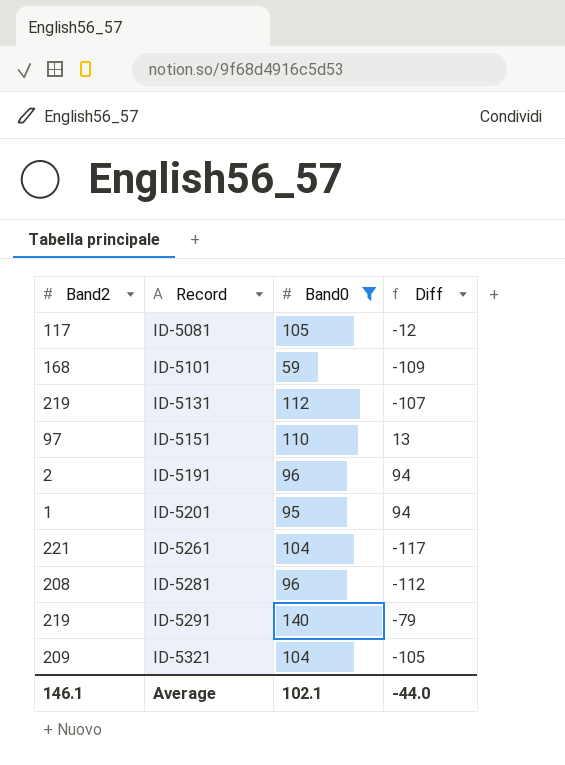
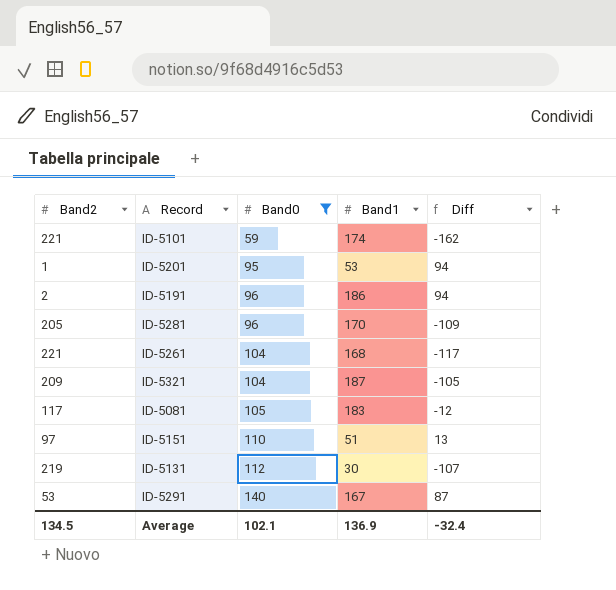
row order: Record ascending -> Band0 ascending
column Band1 | position: none -> 4
ID-5101 | Band2: 168 -> 221
ID-5101 | Diff: -109 -> -162
ID-5281 | Band2: 208 -> 205
ID-5281 | Diff: -112 -> -109
ID-5291 | Band2: 219 -> 53
ID-5291 | Diff: -79 -> 87
Average | Band2: 146.1 -> 134.5
Average | Diff: -44.0 -> -32.4

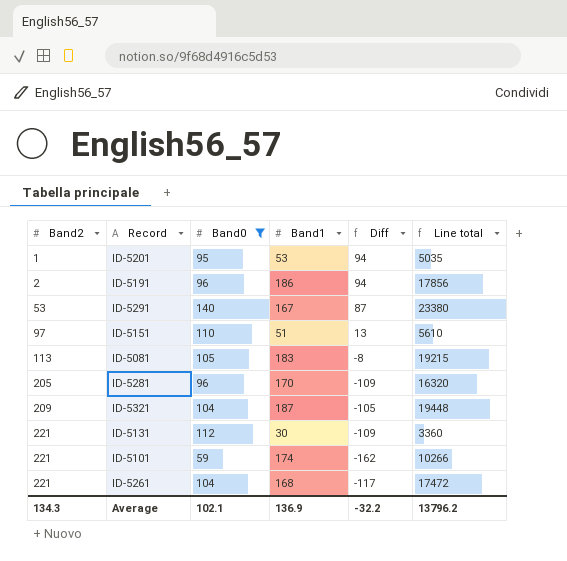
row order: Band0 ascending -> Band2 ascending
column Line total | formula: none -> [Band0] * [Band1]
ID-5081 | Band2: 117 -> 113
ID-5081 | Diff: -12 -> -8
ID-5131 | Band2: 219 -> 221
ID-5131 | Diff: -107 -> -109
Average | Band2: 134.5 -> 134.3
Average | Diff: -32.4 -> -32.2

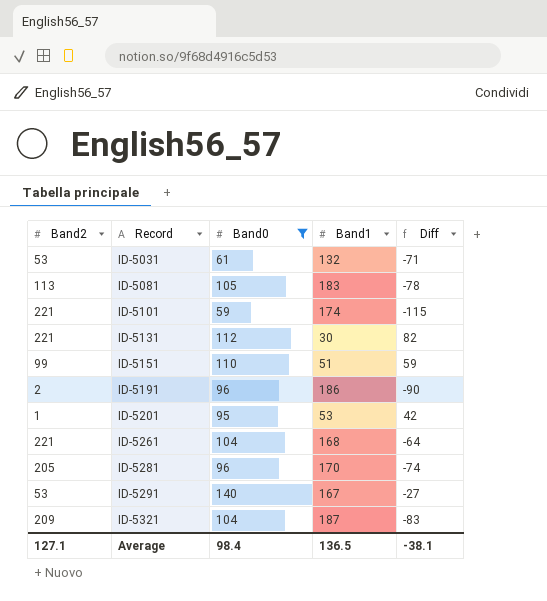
row order: Band2 ascending -> Record ascending
column Line total | formula: [Band0] * [Band1] -> none
column Diff | formula: [Band0] - [Band2] -> [Band0] - [Band1]
row ID-5031: none -> 53 | 61 | 132 | -71
ID-5151 | Band2: 97 -> 99
Average | Band2: 134.3 -> 127.1
Average | Band0: 102.1 -> 98.4
Average | Band1: 136.9 -> 136.5
Average | Diff: -32.2 -> -38.1

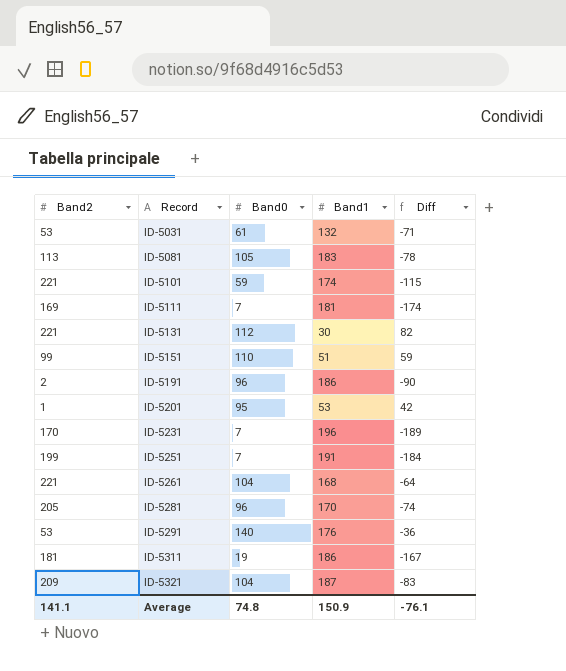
filter: Band0 >= 59 -> none
ID-5291 | Band1: 167 -> 176
ID-5291 | Diff: -27 -> -36
Average | Band2: 127.1 -> 141.1
Average | Band0: 98.4 -> 74.8
Average | Band1: 136.5 -> 150.9
Average | Diff: -38.1 -> -76.1

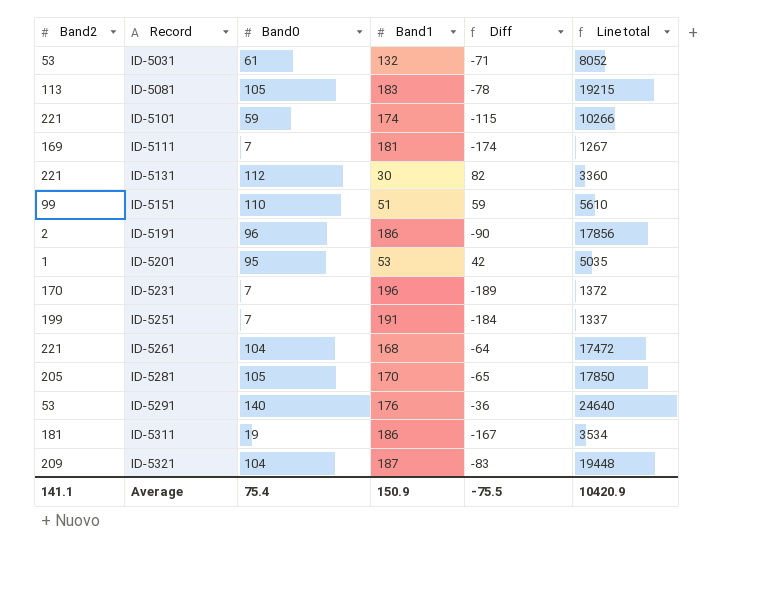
column Line total | formula: none -> [Band0] * [Band1]
ID-5281 | Band0: 96 -> 105
ID-5281 | Diff: -74 -> -65
Average | Band0: 74.8 -> 75.4
Average | Diff: -76.1 -> -75.5

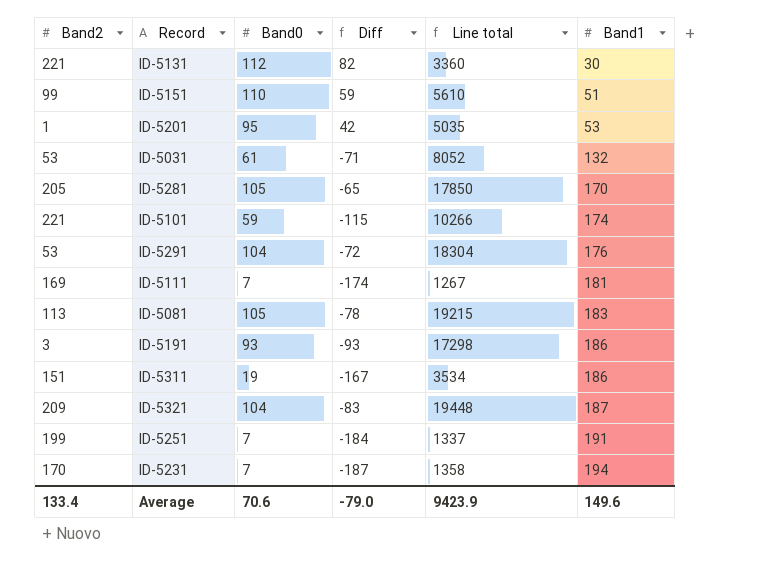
row order: Record ascending -> Band1 ascending
column Band1 | position: 4 -> 6
row ID-5261: 221 | 104 | 168 | -64 | 17472 -> none
ID-5291 | Band0: 140 -> 104
ID-5291 | Diff: -36 -> -72
ID-5291 | Line total: 24640 -> 18304
ID-5191 | Band2: 2 -> 3
ID-5191 | Band0: 96 -> 93
ID-5191 | Diff: -90 -> -93
ID-5191 | Line total: 17856 -> 17298
ID-5311 | Band2: 181 -> 151
ID-5231 | Diff: -189 -> -187
ID-5231 | Line total: 1372 -> 1358
ID-5231 | Band1: 196 -> 194
Average | Band2: 141.1 -> 133.4
Average | Band0: 75.4 -> 70.6
Average | Diff: -75.5 -> -79.0
Average | Line total: 10420.9 -> 9423.9
Average | Band1: 150.9 -> 149.6

